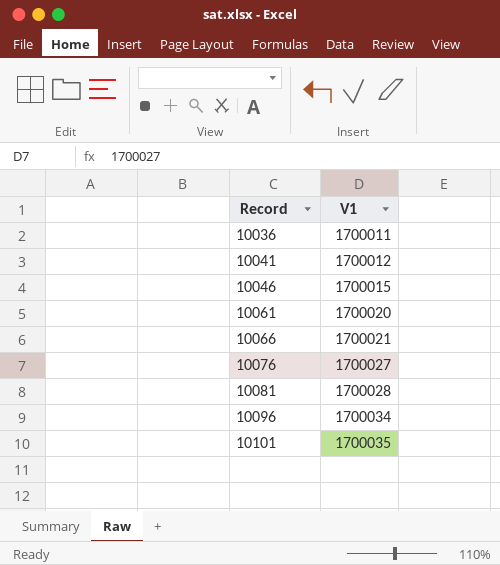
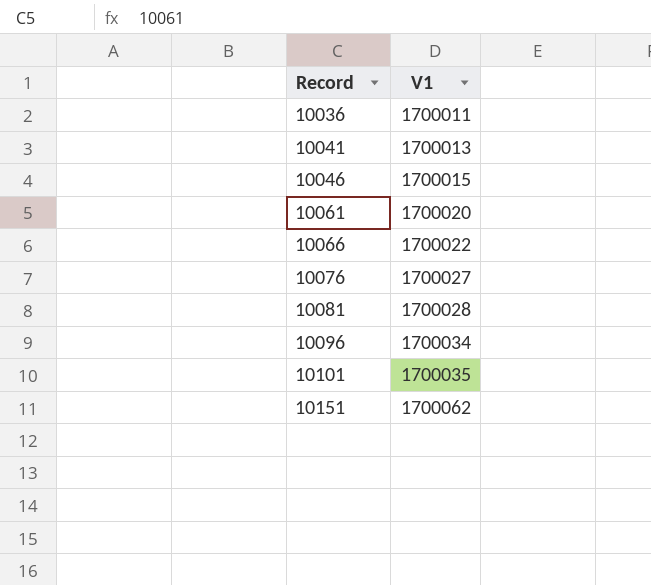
10041 | V1: 1700012 -> 1700013
10066 | V1: 1700021 -> 1700022
row 10151: none -> 1700062

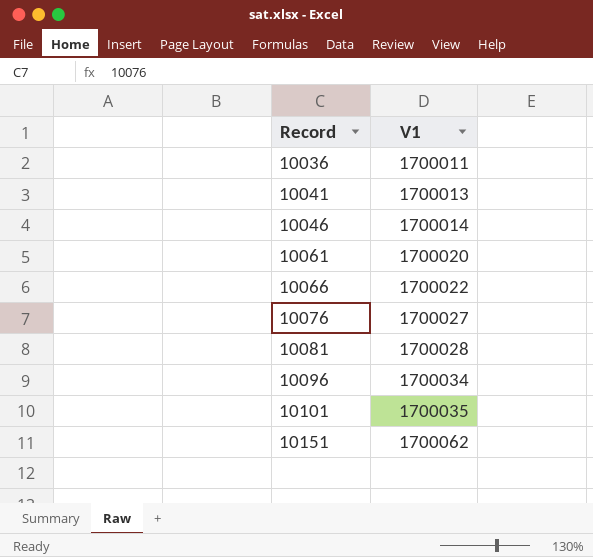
10046 | V1: 1700015 -> 1700014

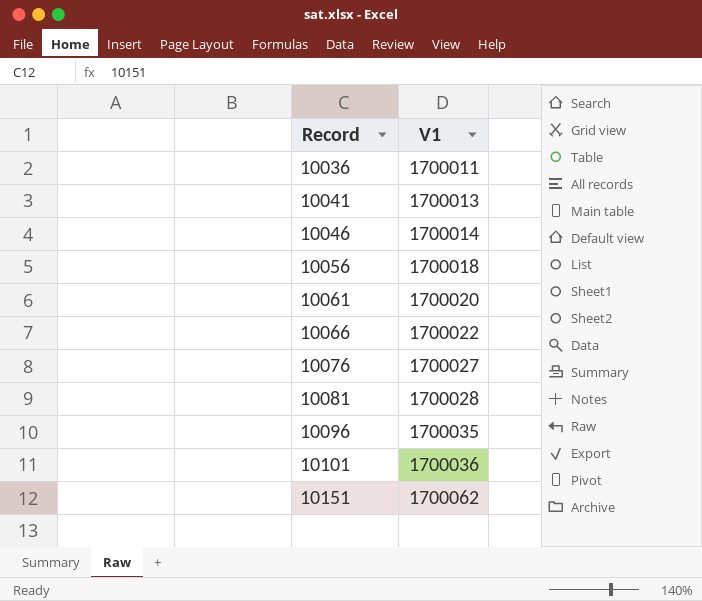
row 10056: none -> 1700018
10096 | V1: 1700034 -> 1700035
10101 | V1: 1700035 -> 1700036

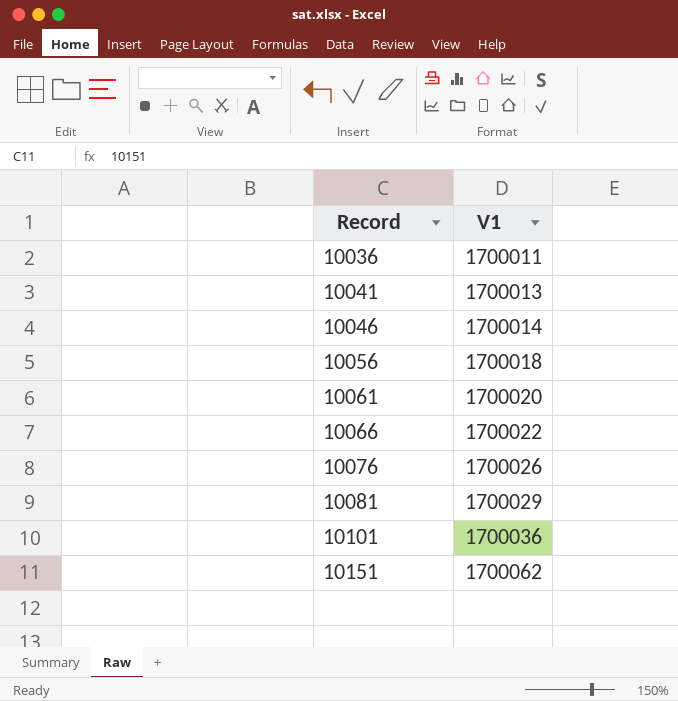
row 10096: 1700035 -> none
10076 | V1: 1700027 -> 1700026
10081 | V1: 1700028 -> 1700029

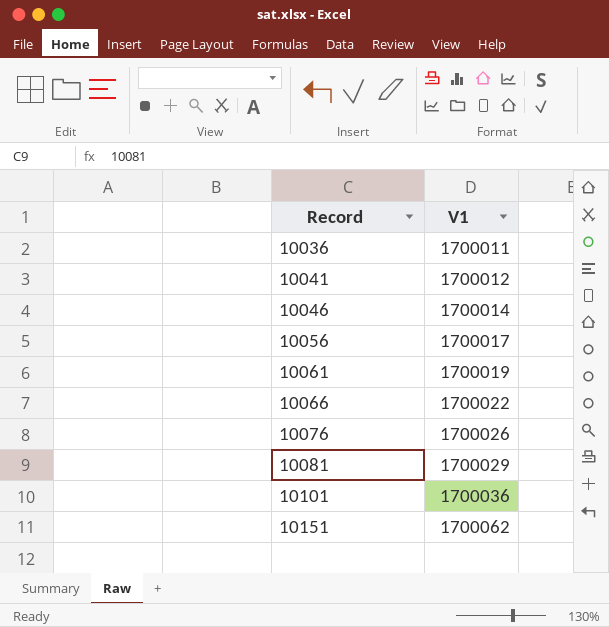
10041 | V1: 1700013 -> 1700012
10056 | V1: 1700018 -> 1700017
10061 | V1: 1700020 -> 1700019

